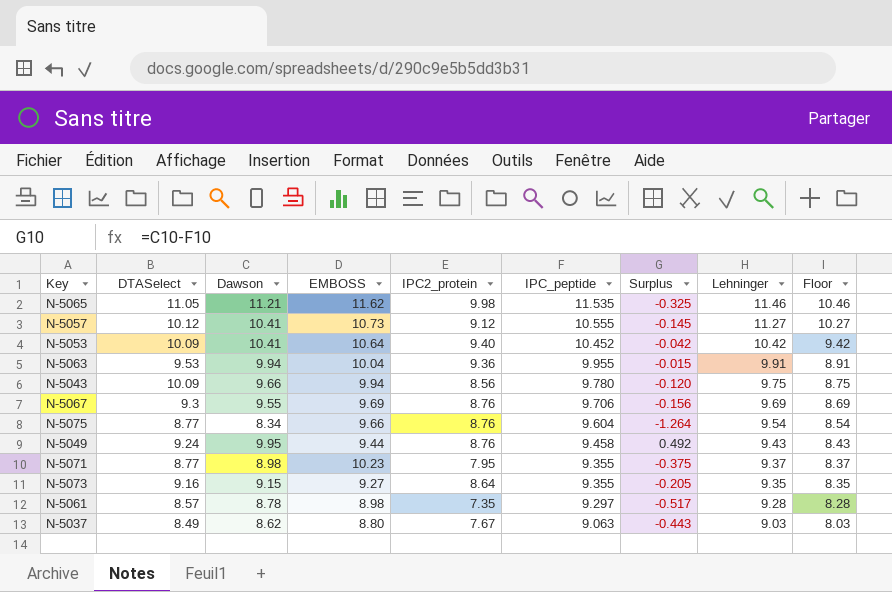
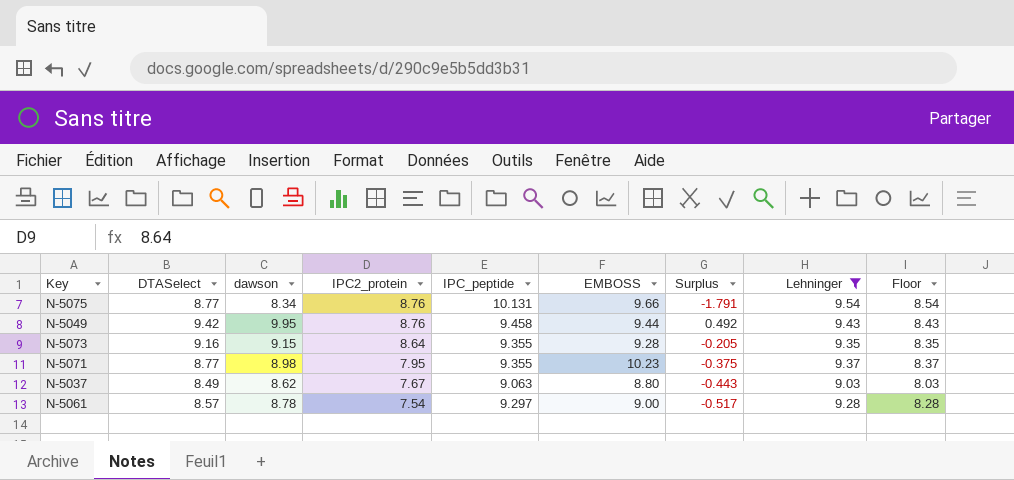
filter: none -> Lehninger <= 9.54
row order: IPC_peptide descending -> IPC2_protein descending
column name: Dawson -> dawson
column EMBOSS | position: 4 -> 6
N-5075 | IPC_peptide: 9.604 -> 10.131
N-5075 | Surplus: -1.264 -> -1.791
N-5049 | DTASelect: 9.24 -> 9.42
N-5073 | EMBOSS: 9.27 -> 9.28
N-5061 | IPC2_protein: 7.35 -> 7.54
N-5061 | EMBOSS: 8.98 -> 9.00

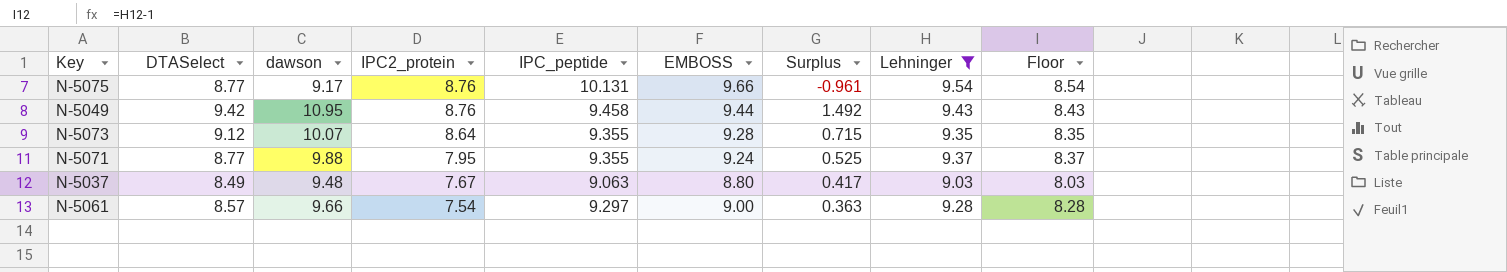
N-5075 | dawson: 8.34 -> 9.17
N-5075 | Surplus: -1.791 -> -0.961
N-5049 | dawson: 9.95 -> 10.95
N-5049 | Surplus: 0.492 -> 1.492
N-5073 | DTASelect: 9.16 -> 9.12
N-5073 | dawson: 9.15 -> 10.07
N-5073 | Surplus: -0.205 -> 0.715
N-5071 | dawson: 8.98 -> 9.88
N-5071 | EMBOSS: 10.23 -> 9.24
N-5071 | Surplus: -0.375 -> 0.525
N-5037 | dawson: 8.62 -> 9.48
N-5037 | Surplus: -0.443 -> 0.417
N-5061 | dawson: 8.78 -> 9.66
N-5061 | Surplus: -0.517 -> 0.363

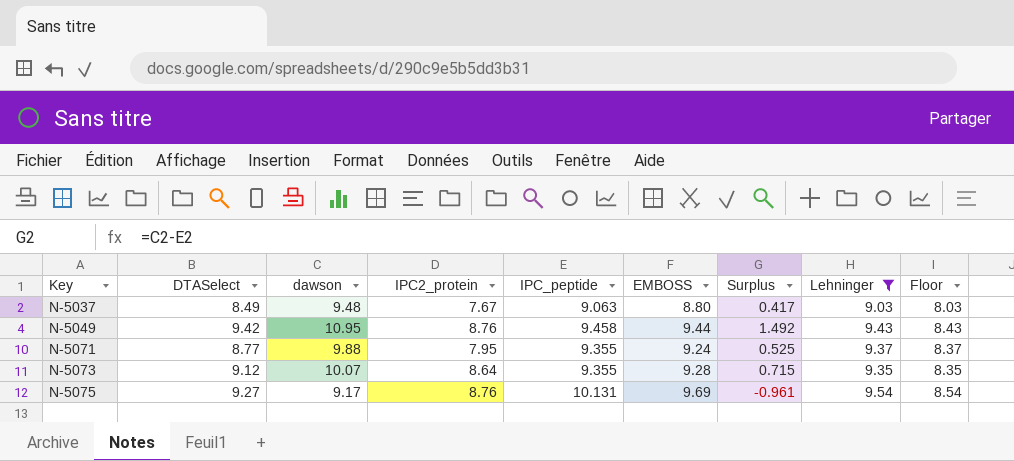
row order: IPC2_protein descending -> Key ascending
row N-5061: 8.57 | 9.66 | 7.54 | 9.297 | 9.00 | 0.363 | 9.28 | 8.28 -> none
N-5075 | DTASelect: 8.77 -> 9.27
N-5075 | EMBOSS: 9.66 -> 9.69

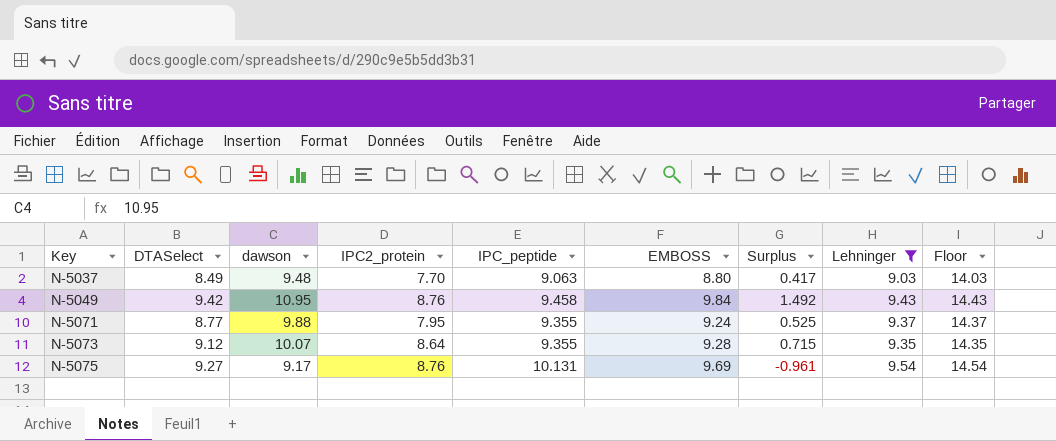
column Floor | formula: [Lehninger] - 1 -> [Lehninger] + 5
N-5037 | IPC2_protein: 7.67 -> 7.70
N-5049 | EMBOSS: 9.44 -> 9.84

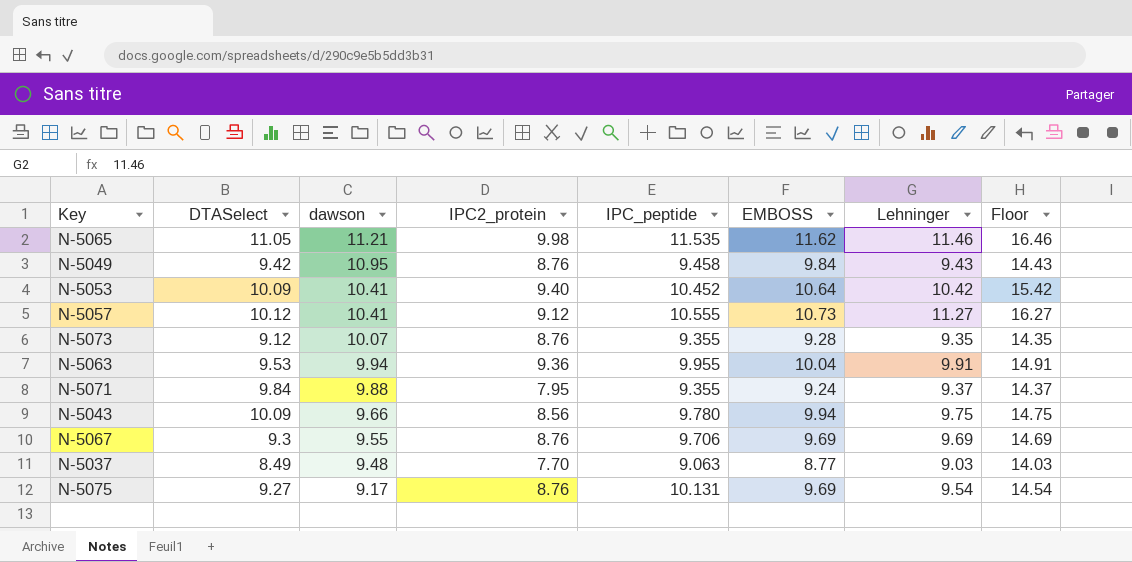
filter: Lehninger <= 9.54 -> none
row order: Key ascending -> dawson descending
column Surplus | formula: [dawson] - [IPC_peptide] -> none
N-5073 | IPC2_protein: 8.64 -> 8.76
N-5071 | DTASelect: 8.77 -> 9.84
N-5037 | EMBOSS: 8.80 -> 8.77

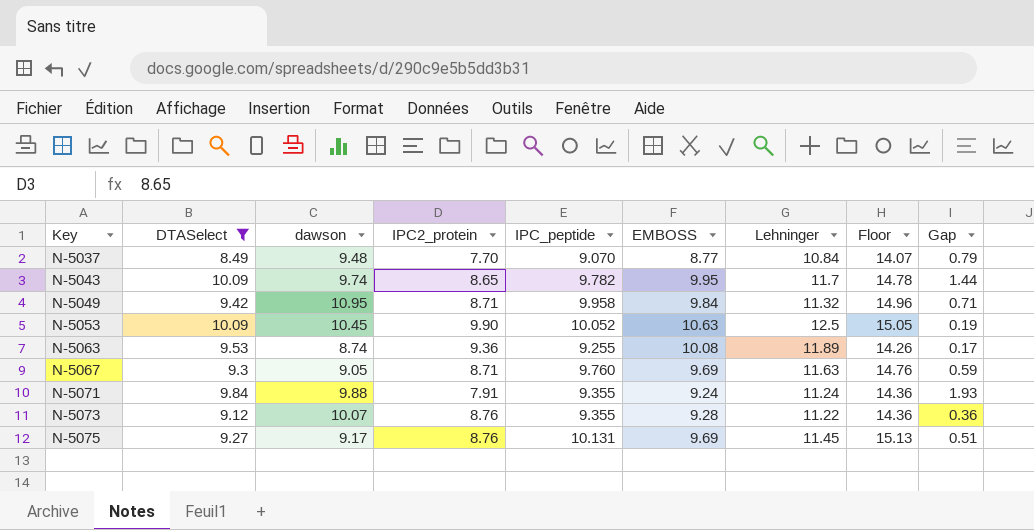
filter: none -> DTASelect <= 10.09
row order: dawson descending -> Key ascending
column Floor | formula: [Lehninger] + 5 -> [IPC_peptide] + 5
column Gap | formula: none -> [DTASelect] - [IPC2_protein]
N-5037 | IPC_peptide: 9.063 -> 9.070
N-5037 | Lehninger: 9.03 -> 10.84
N-5043 | dawson: 9.66 -> 9.74
N-5043 | IPC2_protein: 8.56 -> 8.65
N-5043 | IPC_peptide: 9.780 -> 9.782
N-5043 | EMBOSS: 9.94 -> 9.95
N-5043 | Lehninger: 9.75 -> 11.7
N-5049 | IPC2_protein: 8.76 -> 8.71
N-5049 | IPC_peptide: 9.458 -> 9.958
N-5049 | Lehninger: 9.43 -> 11.32
N-5053 | dawson: 10.41 -> 10.45
N-5053 | IPC2_protein: 9.40 -> 9.90
N-5053 | IPC_peptide: 10.452 -> 10.052
N-5053 | EMBOSS: 10.64 -> 10.63
N-5053 | Lehninger: 10.42 -> 12.5
N-5063 | dawson: 9.94 -> 8.74
N-5063 | IPC_peptide: 9.955 -> 9.255
N-5063 | EMBOSS: 10.04 -> 10.08
N-5063 | Lehninger: 9.91 -> 11.89
N-5067 | dawson: 9.55 -> 9.05
N-5067 | IPC2_protein: 8.76 -> 8.71
N-5067 | IPC_peptide: 9.706 -> 9.760
N-5067 | Lehninger: 9.69 -> 11.63
N-5071 | IPC2_protein: 7.95 -> 7.91
N-5071 | Lehninger: 9.37 -> 11.24
N-5073 | Lehninger: 9.35 -> 11.22
N-5075 | Lehninger: 9.54 -> 11.45

